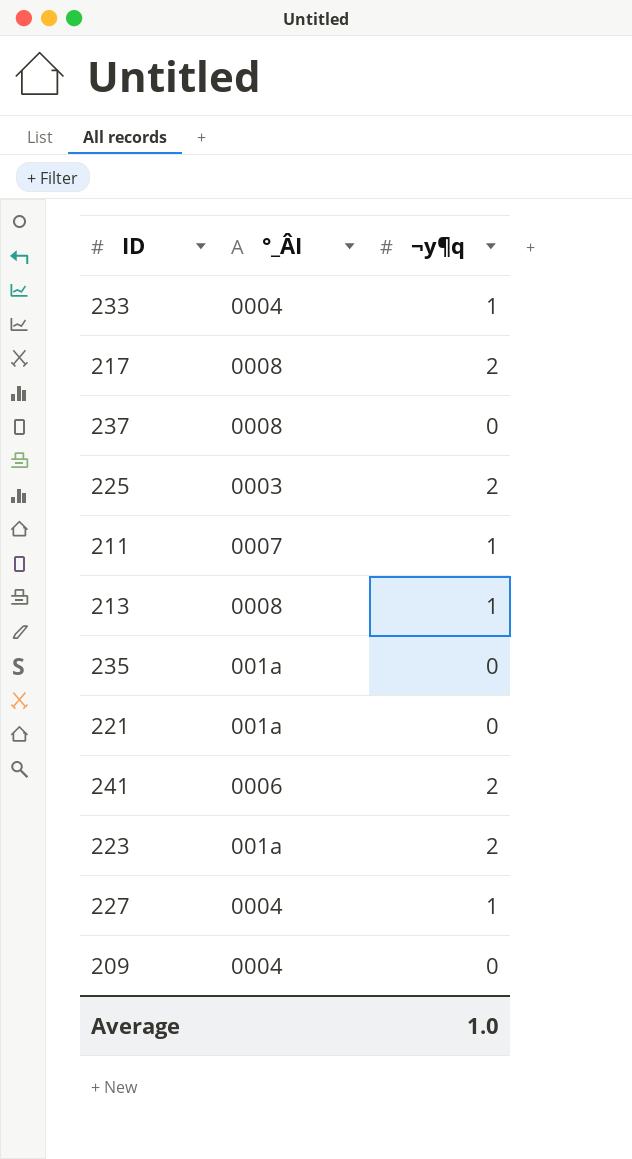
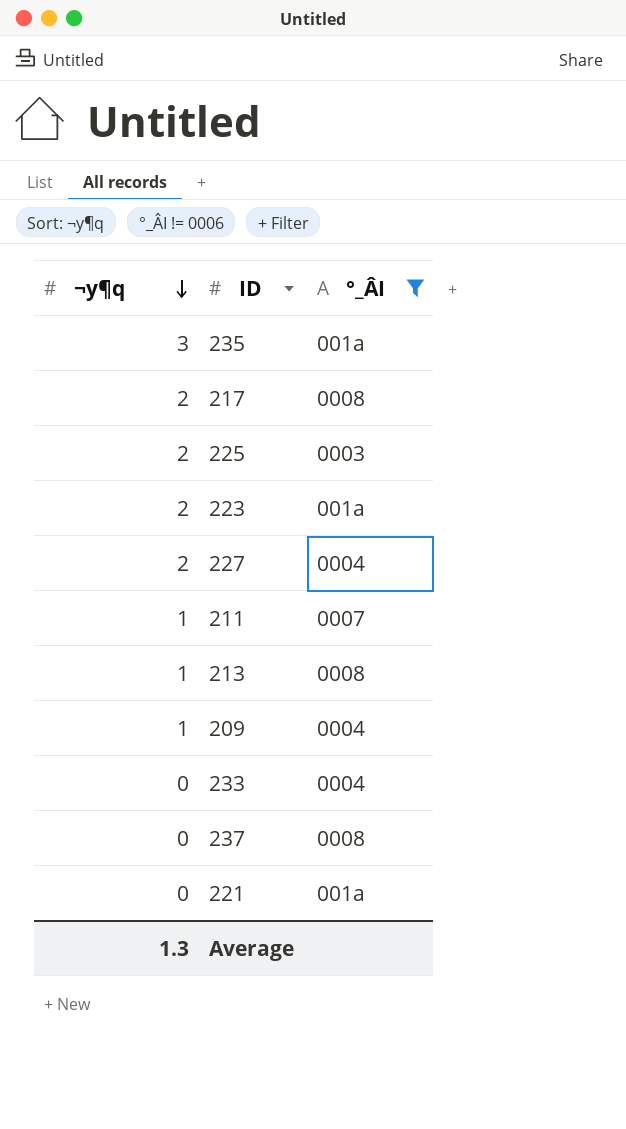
filter: none -> °_ÂI != 0006
row order: none -> ¬y¶q descending
column ¬y¶q | position: 3 -> 1
235 | ¬y¶q: 0 -> 3
227 | ¬y¶q: 1 -> 2
209 | ¬y¶q: 0 -> 1
233 | ¬y¶q: 1 -> 0
Average | ¬y¶q: 1.0 -> 1.3

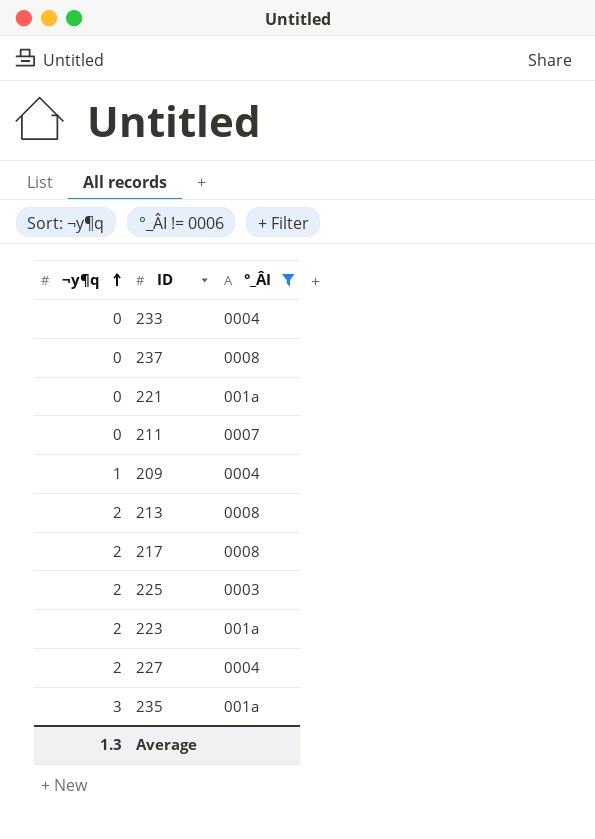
row order: ¬y¶q descending -> ¬y¶q ascending
211 | ¬y¶q: 1 -> 0
213 | ¬y¶q: 1 -> 2

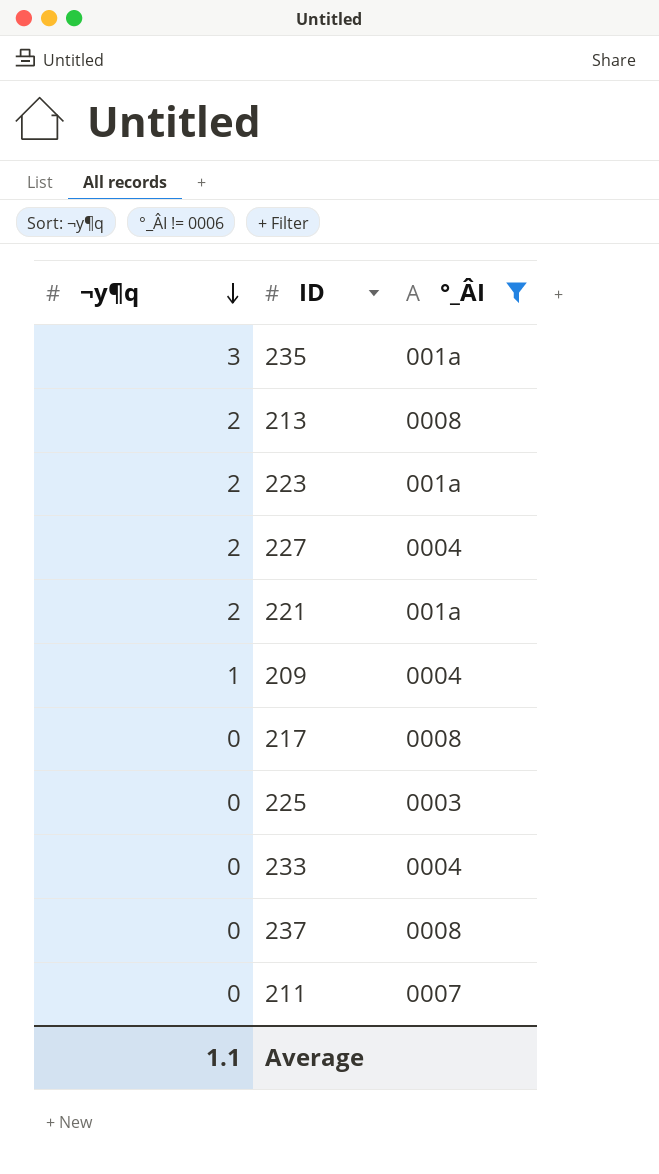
row order: ¬y¶q ascending -> ¬y¶q descending
221 | ¬y¶q: 0 -> 2
217 | ¬y¶q: 2 -> 0
225 | ¬y¶q: 2 -> 0
Average | ¬y¶q: 1.3 -> 1.1

